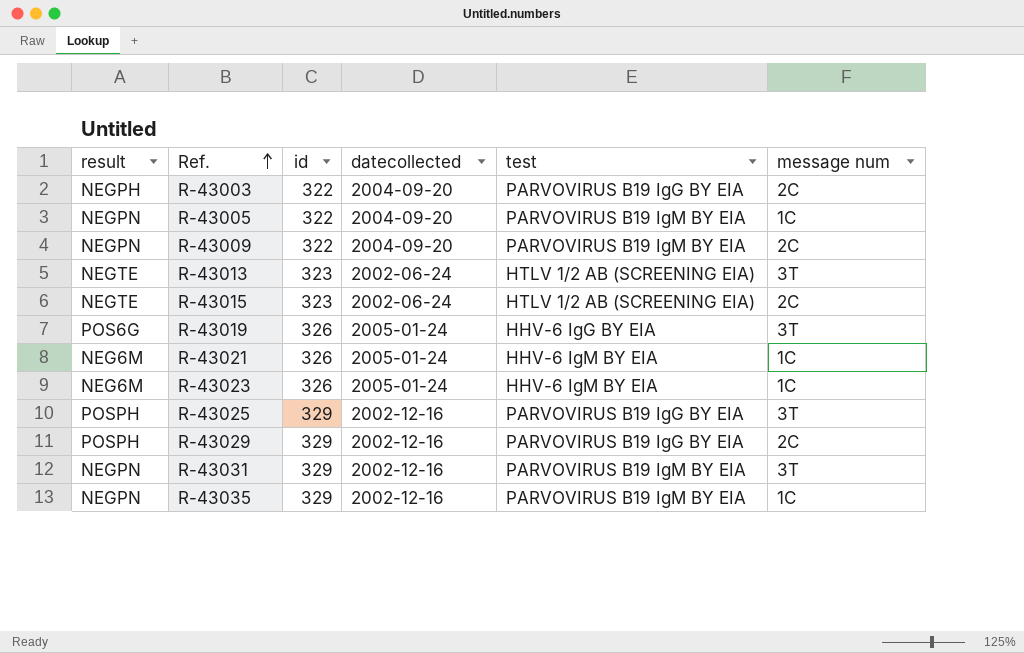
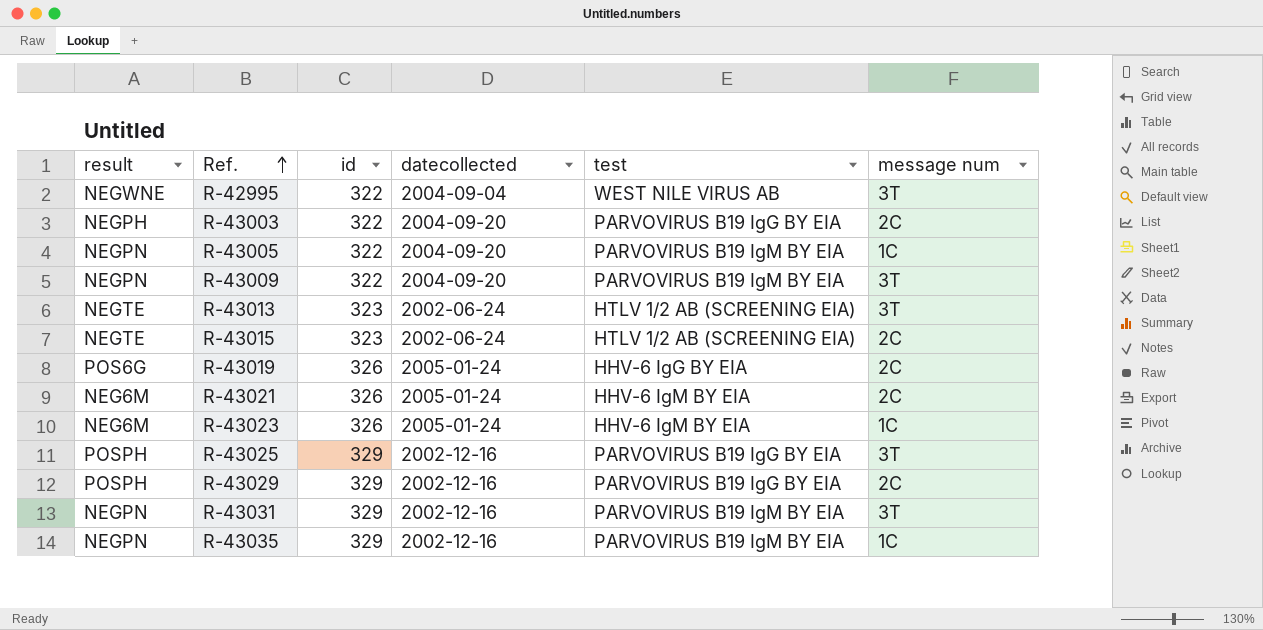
row R-42995: none -> NEGWNE | 322 | 2004-09-04 | WEST NILE VIRUS AB | 3T
R-43009 | message num: 2C -> 3T
R-43019 | message num: 3T -> 2C
R-43021 | message num: 1C -> 2C

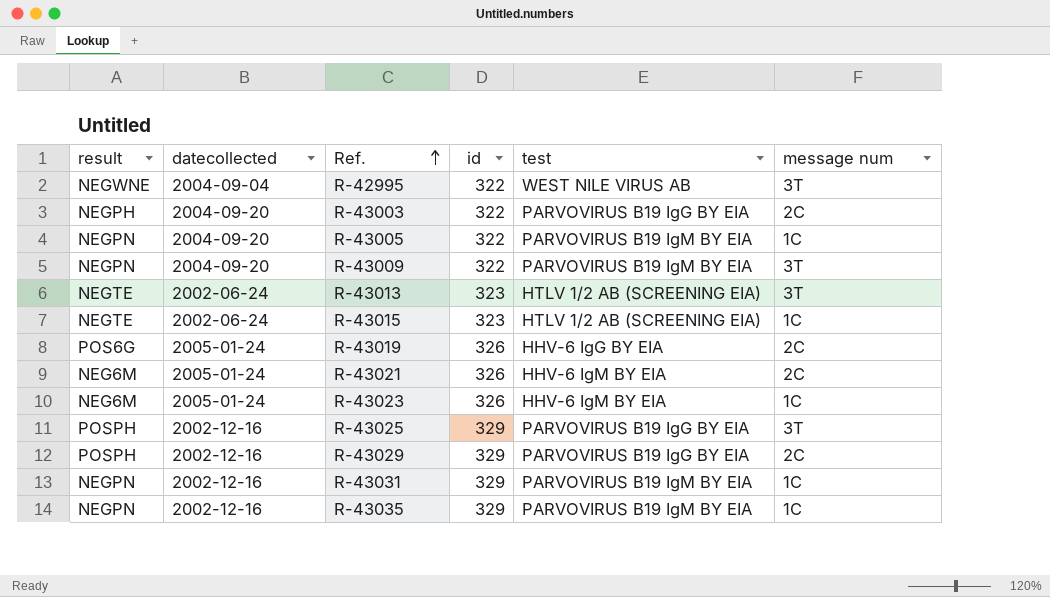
column datecollected | position: 4 -> 2
R-43015 | message num: 2C -> 1C
R-43031 | message num: 3T -> 1C

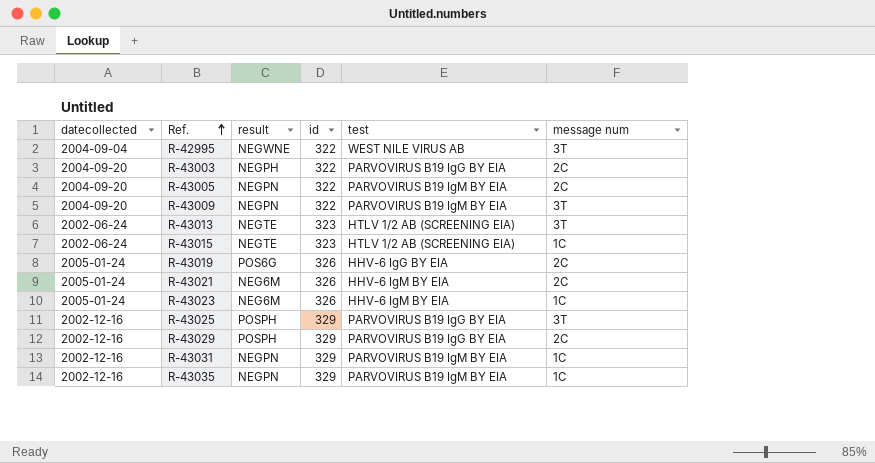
column result | position: 1 -> 3
R-43005 | message num: 1C -> 2C

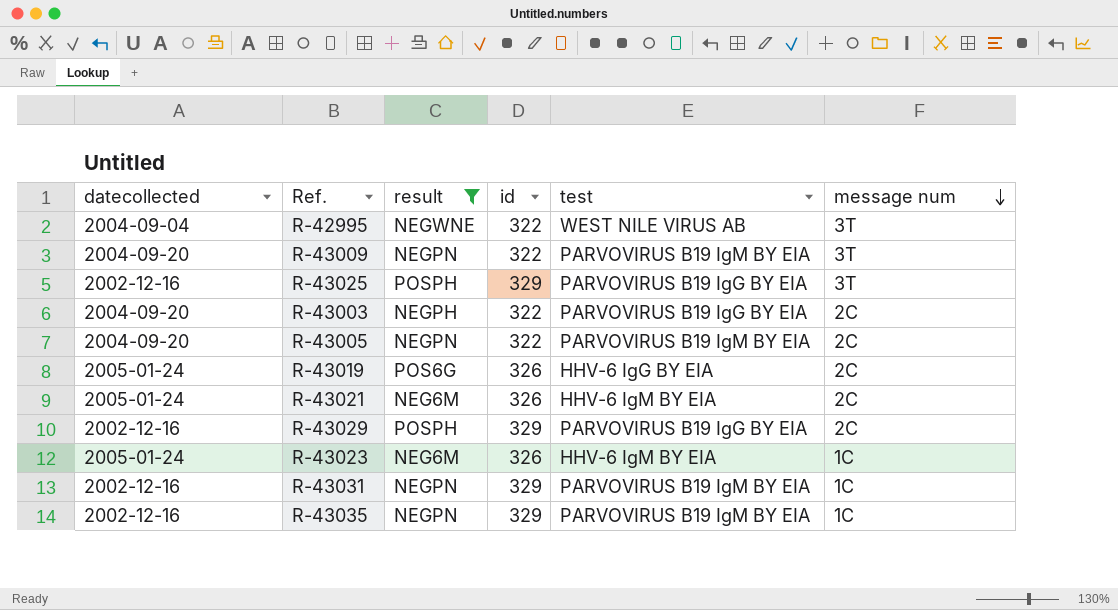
filter: none -> result != NEGTE
row order: Ref. ascending -> message num descending

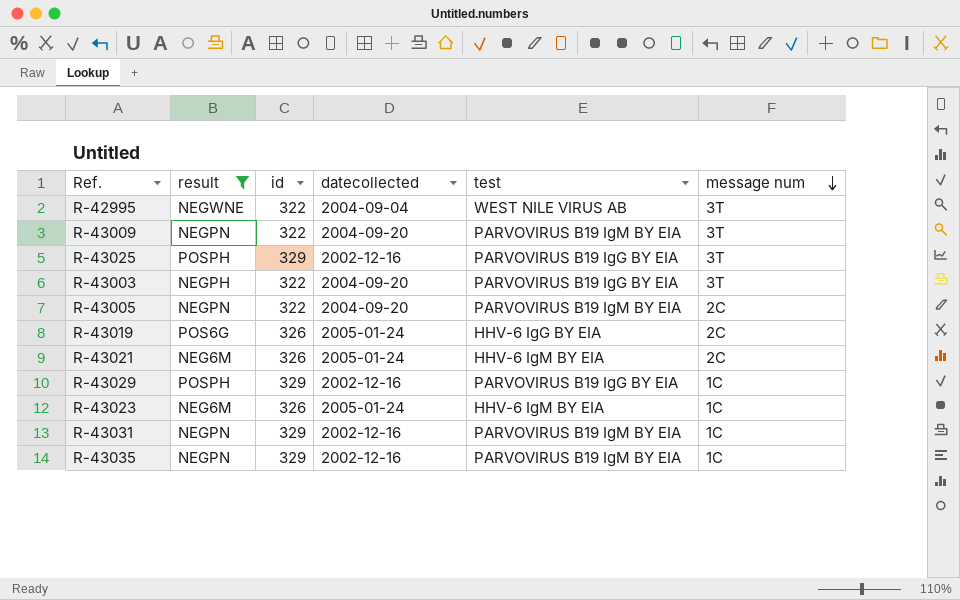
column datecollected | position: 1 -> 4
R-43003 | message num: 2C -> 3T
R-43029 | message num: 2C -> 1C

